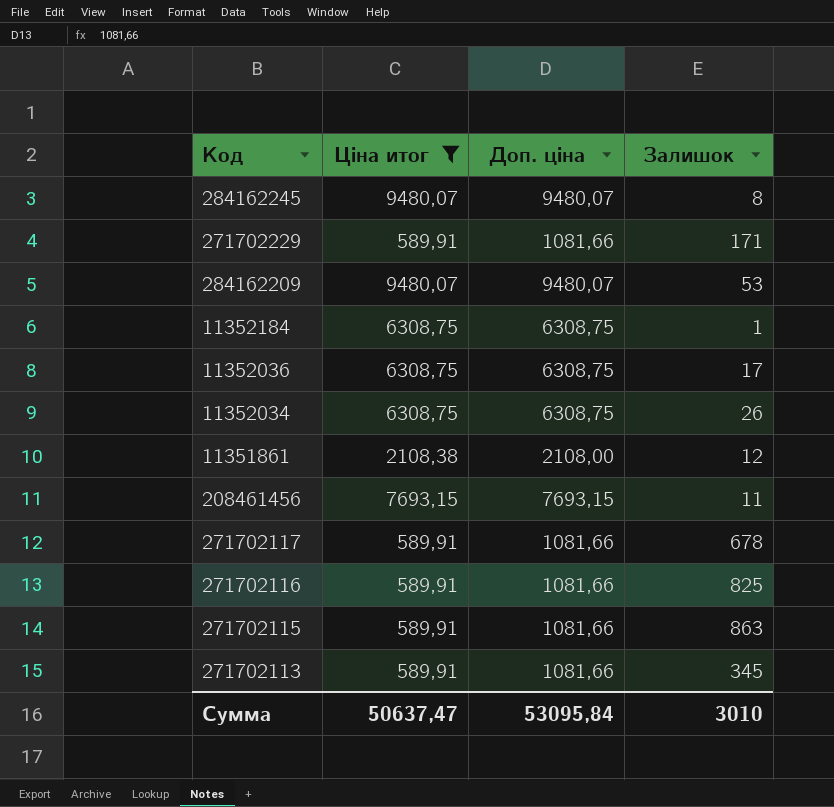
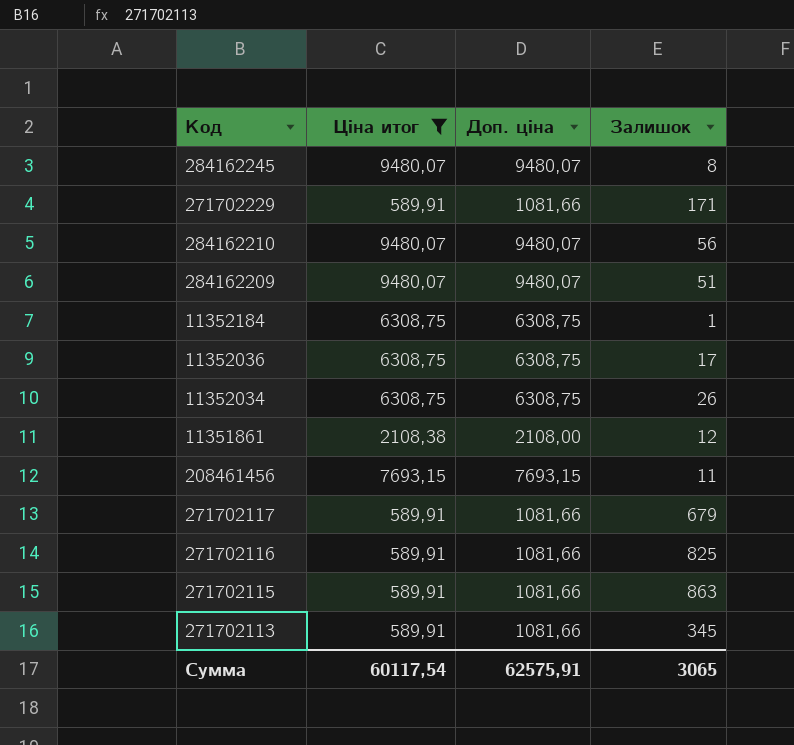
row 284162210: none -> 9480,07 | 9480,07 | 56
284162209 | Залишок: 53 -> 51
271702117 | Залишок: 678 -> 679
Сумма | Ціна итог: 50637,47 -> 60117,54
Сумма | Доп. ціна: 53095,84 -> 62575,91
Сумма | Залишок: 3010 -> 3065

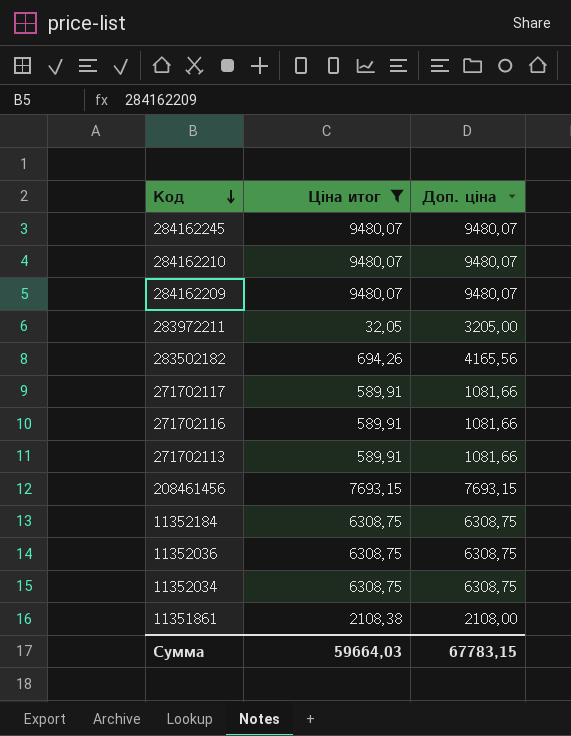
row order: none -> Код descending
column Залишок | position: 4 -> none
row 271702229: 589,91 | 1081,66 | 171 -> none
row 271702115: 589,91 | 1081,66 | 863 -> none
row 283972211: none -> 32,05 | 3205,00
row 283502182: none -> 694,26 | 4165,56
Сумма | Ціна итог: 60117,54 -> 59664,03
Сумма | Доп. ціна: 62575,91 -> 67783,15

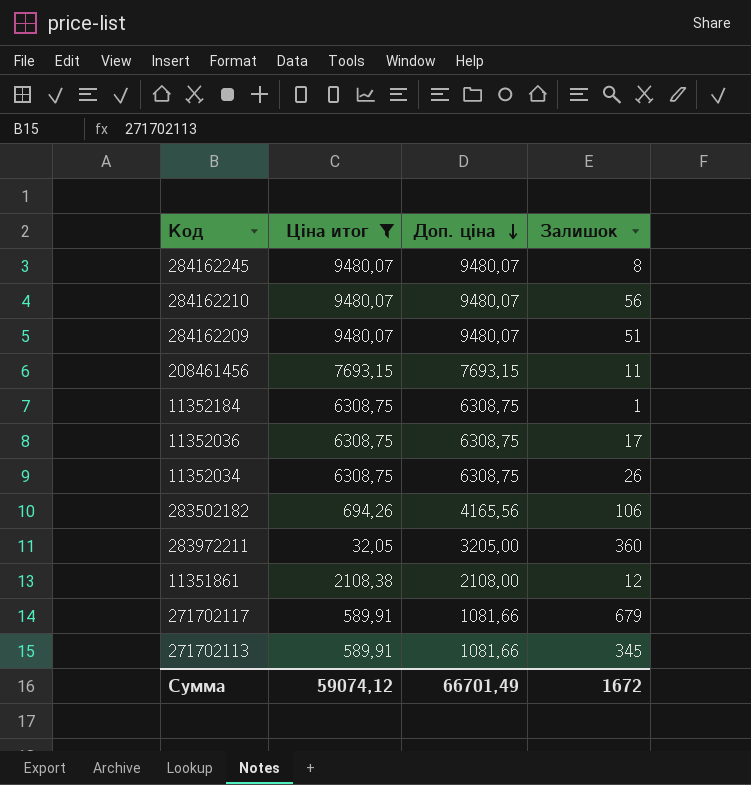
row order: Код descending -> Доп. ціна descending
column Залишок | position: none -> 4
row 271702116: 589,91 | 1081,66 -> none
Сумма | Ціна итог: 59664,03 -> 59074,12
Сумма | Доп. ціна: 67783,15 -> 66701,49

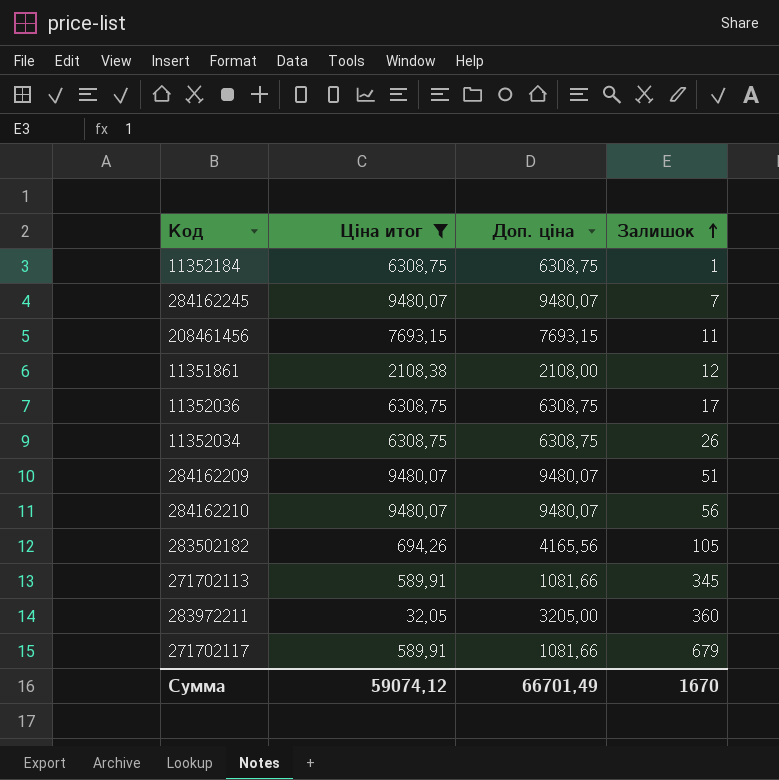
row order: Доп. ціна descending -> Залишок ascending
284162245 | Залишок: 8 -> 7
283502182 | Залишок: 106 -> 105
Сумма | Залишок: 1672 -> 1670

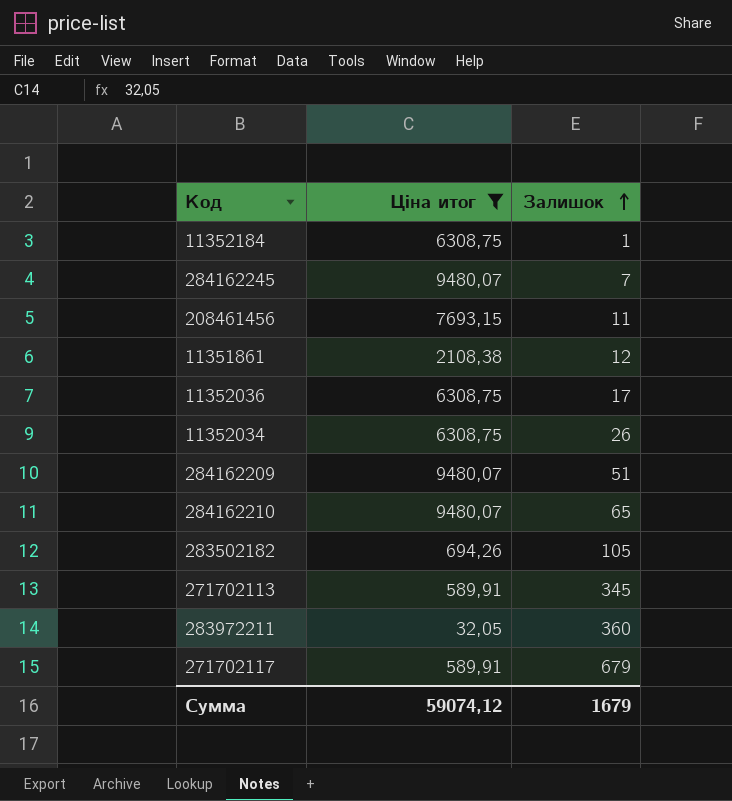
column Доп. ціна | position: 3 -> none
284162210 | Залишок: 56 -> 65
Сумма | Залишок: 1670 -> 1679

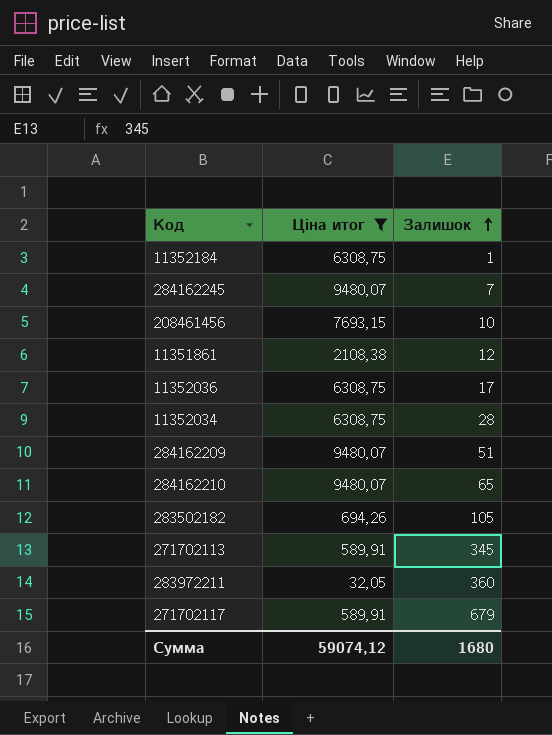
208461456 | Залишок: 11 -> 10
11352034 | Залишок: 26 -> 28
Сумма | Залишок: 1679 -> 1680

